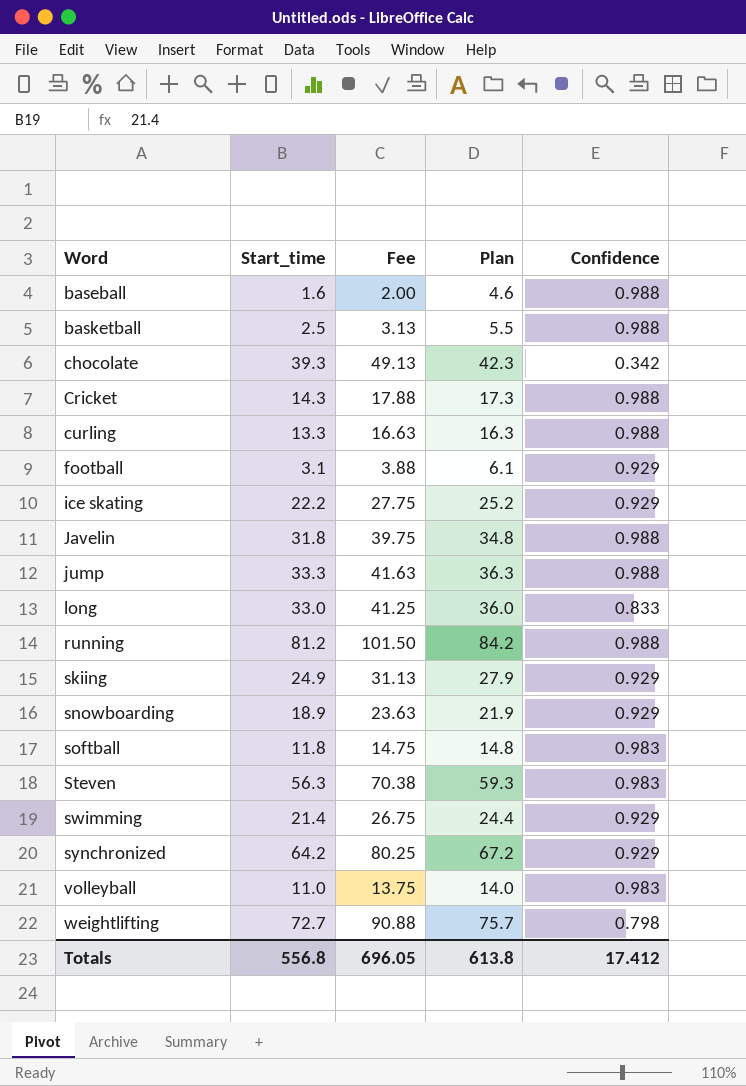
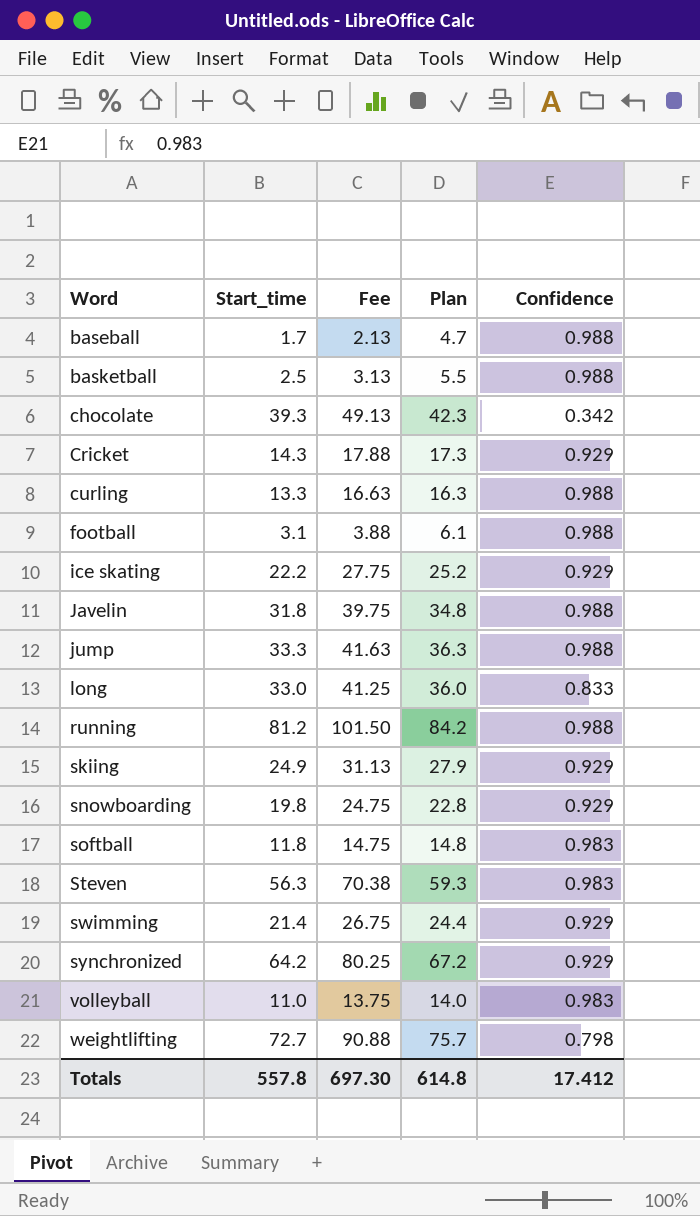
baseball | Start_time: 1.6 -> 1.7
baseball | Fee: 2.00 -> 2.13
baseball | Plan: 4.6 -> 4.7
Cricket | Confidence: 0.988 -> 0.929
football | Confidence: 0.929 -> 0.988
snowboarding | Start_time: 18.9 -> 19.8
snowboarding | Fee: 23.63 -> 24.75
snowboarding | Plan: 21.9 -> 22.8
Totals | Start_time: 556.8 -> 557.8
Totals | Fee: 696.05 -> 697.30
Totals | Plan: 613.8 -> 614.8

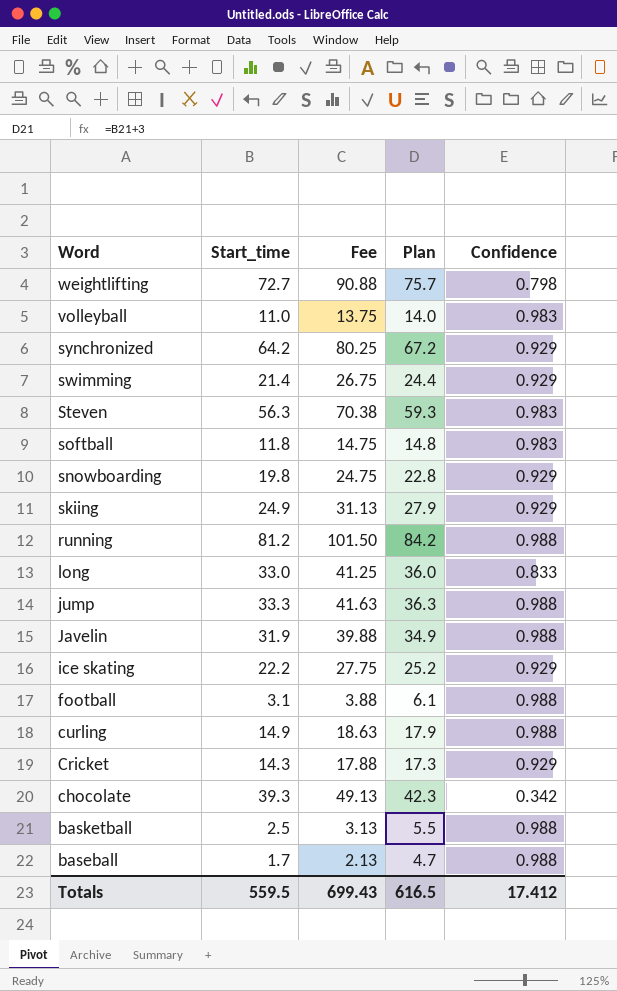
row order: Word ascending -> Word descending
Javelin | Start_time: 31.8 -> 31.9
Javelin | Fee: 39.75 -> 39.88
Javelin | Plan: 34.8 -> 34.9
curling | Start_time: 13.3 -> 14.9
curling | Fee: 16.63 -> 18.63
curling | Plan: 16.3 -> 17.9
Totals | Start_time: 557.8 -> 559.5
Totals | Fee: 697.30 -> 699.43
Totals | Plan: 614.8 -> 616.5

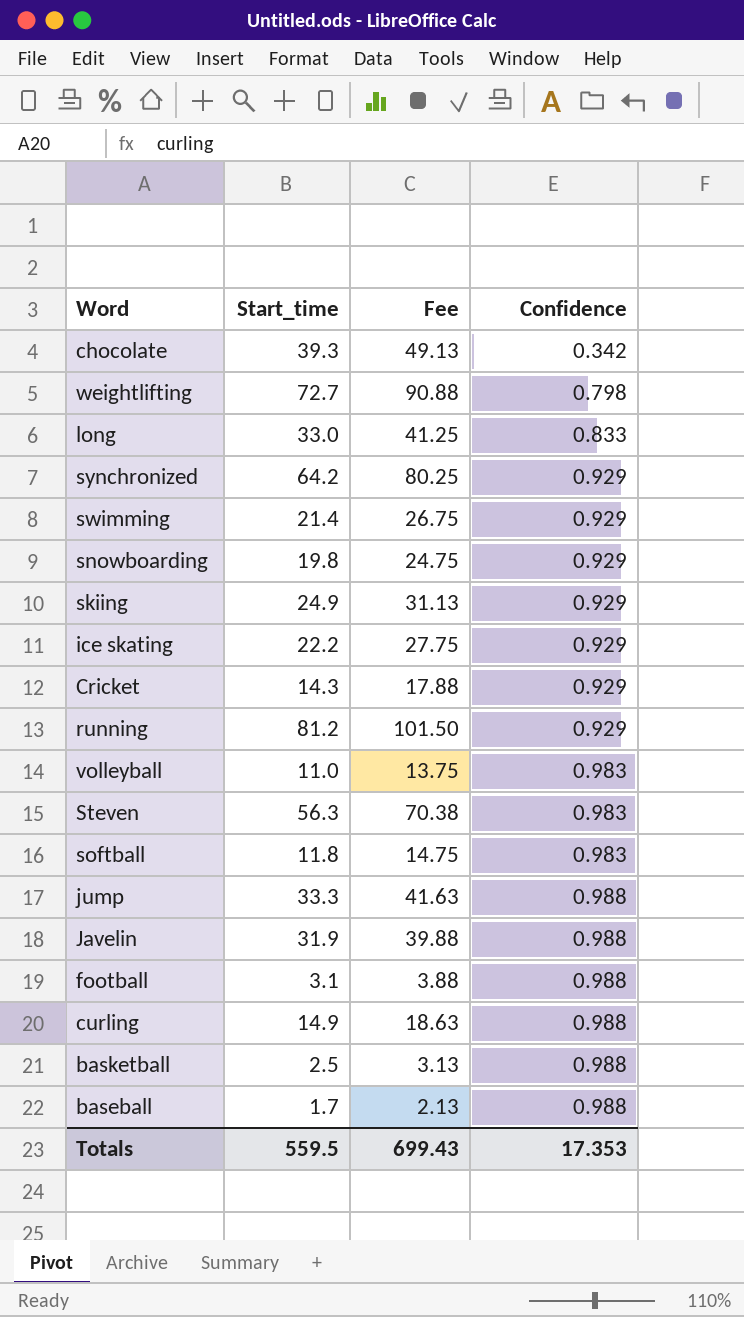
row order: Word descending -> Confidence ascending
column Plan | formula: [Start_time] + 3 -> none
running | Confidence: 0.988 -> 0.929
Totals | Confidence: 17.412 -> 17.353

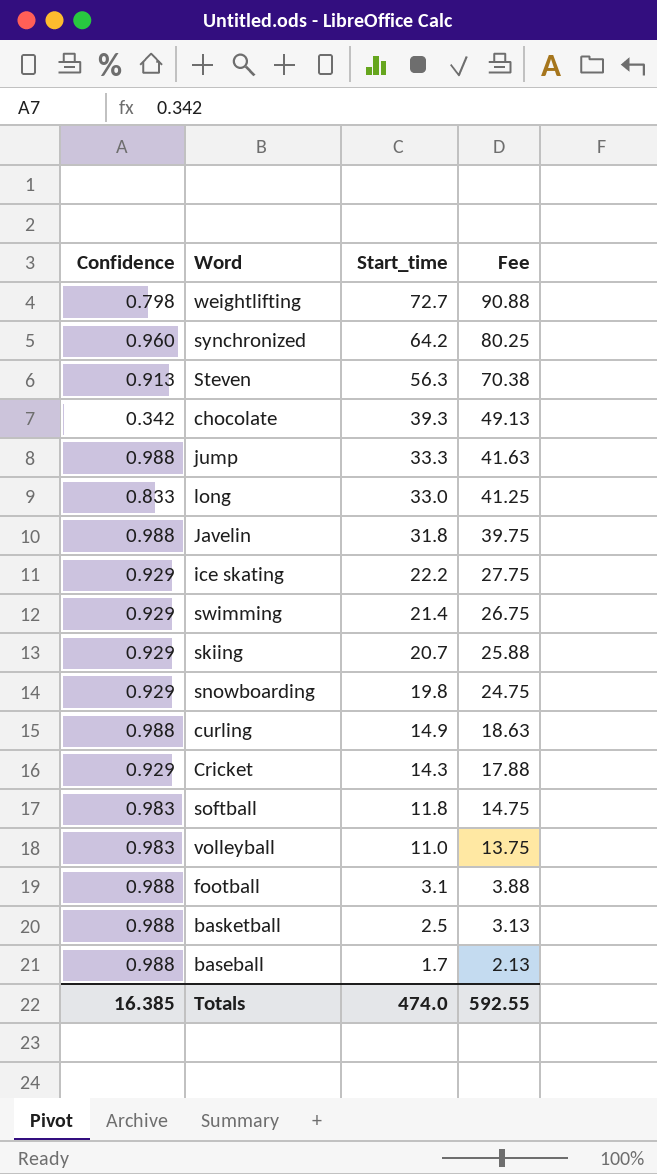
row order: Confidence ascending -> Start_time descending
column Confidence | position: 4 -> 1
row running: 81.2 | 101.50 | 0.929 -> none
synchronized | Confidence: 0.929 -> 0.960
Steven | Confidence: 0.983 -> 0.913
Javelin | Start_time: 31.9 -> 31.8
Javelin | Fee: 39.88 -> 39.75
skiing | Start_time: 24.9 -> 20.7
skiing | Fee: 31.13 -> 25.88
Totals | Confidence: 17.353 -> 16.385
Totals | Start_time: 559.5 -> 474.0
Totals | Fee: 699.43 -> 592.55

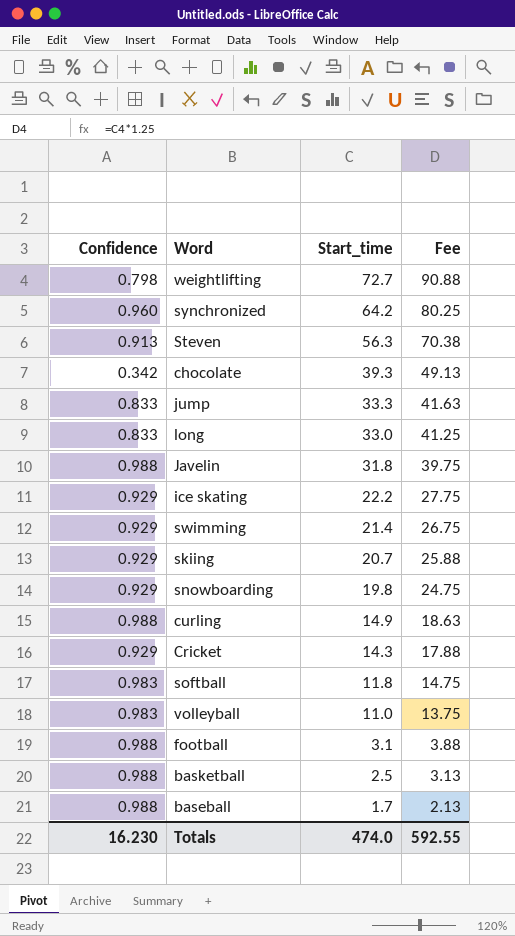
jump | Confidence: 0.988 -> 0.833
Totals | Confidence: 16.385 -> 16.230

